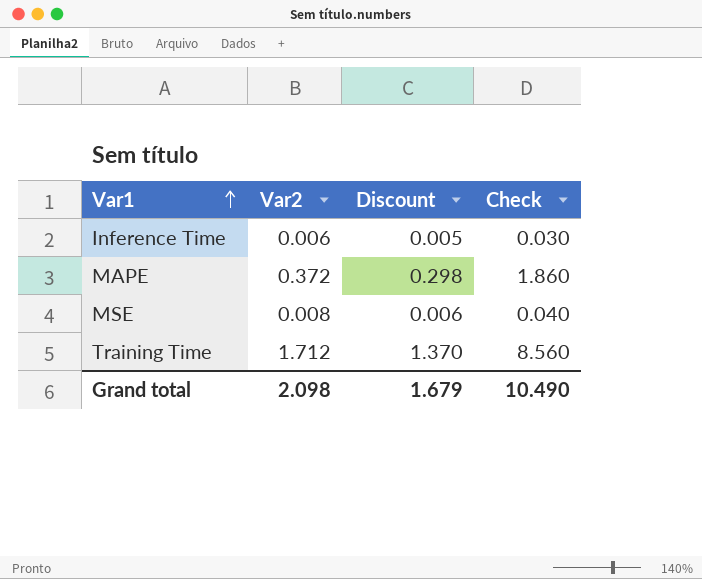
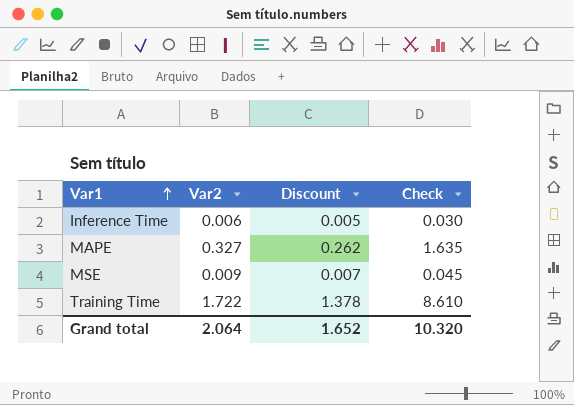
MAPE | Var2: 0.372 -> 0.327
MAPE | Discount: 0.298 -> 0.262
MAPE | Check: 1.860 -> 1.635
MSE | Var2: 0.008 -> 0.009
MSE | Discount: 0.006 -> 0.007
MSE | Check: 0.040 -> 0.045
Training Time | Var2: 1.712 -> 1.722
Training Time | Discount: 1.370 -> 1.378
Training Time | Check: 8.560 -> 8.610
Grand total | Var2: 2.098 -> 2.064
Grand total | Discount: 1.679 -> 1.652
Grand total | Check: 10.490 -> 10.320

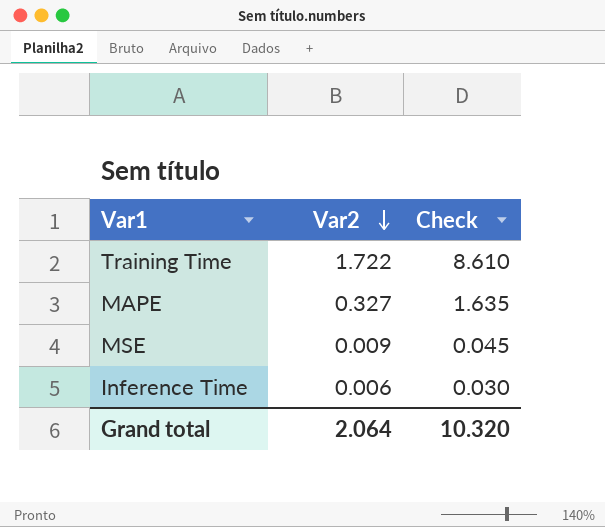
row order: Var1 ascending -> Var2 descending
column Discount | formula: [Var2] * 0.8 -> none

